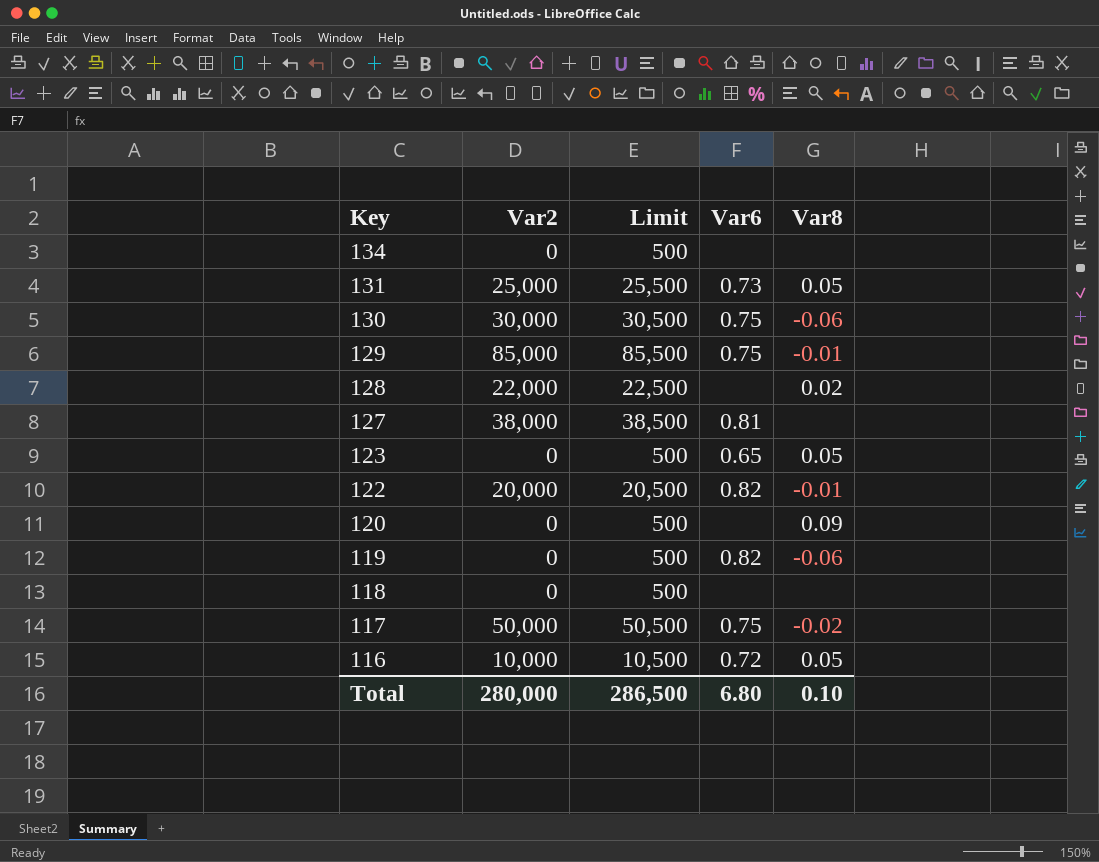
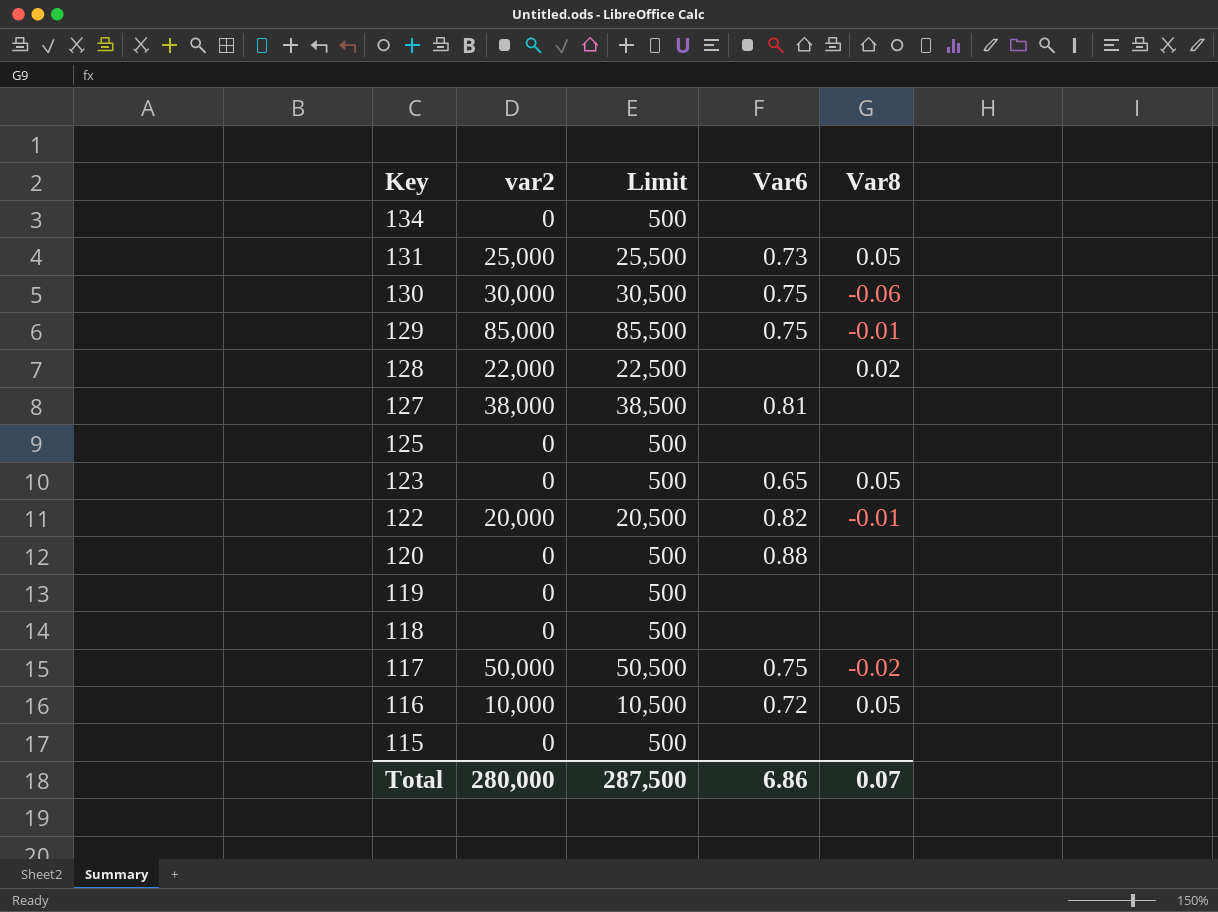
column name: Var2 -> var2
row 125: none -> 0 | 500 | none | none
120 | Var6: none -> 0.88
120 | Var8: 0.09 -> none
119 | Var6: 0.82 -> none
119 | Var8: -0.06 -> none
row 115: none -> 0 | 500 | none | none
Total | Limit: 286,500 -> 287,500
Total | Var6: 6.80 -> 6.86
Total | Var8: 0.10 -> 0.07

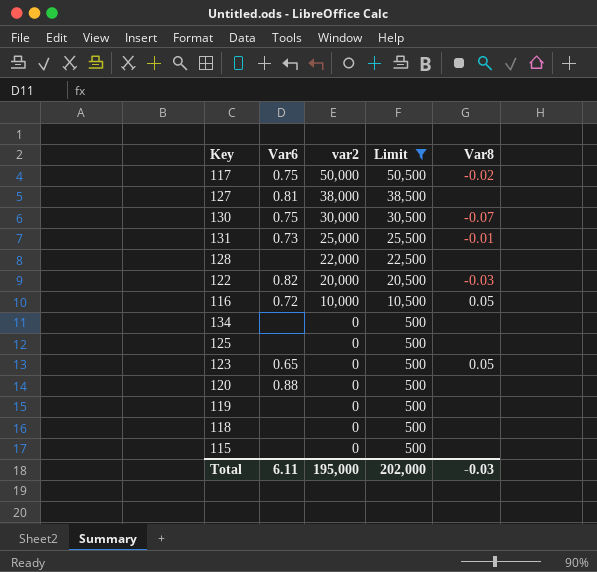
filter: none -> Limit != 85,500
row order: Key descending -> var2 descending
column Var6 | position: 4 -> 2
130 | Var8: -0.06 -> -0.07
131 | Var8: 0.05 -> -0.01
128 | Var8: 0.02 -> none
122 | Var8: -0.01 -> -0.03
Total | Var6: 6.86 -> 6.11
Total | var2: 280,000 -> 195,000
Total | Limit: 287,500 -> 202,000
Total | Var8: 0.07 -> -0.03

